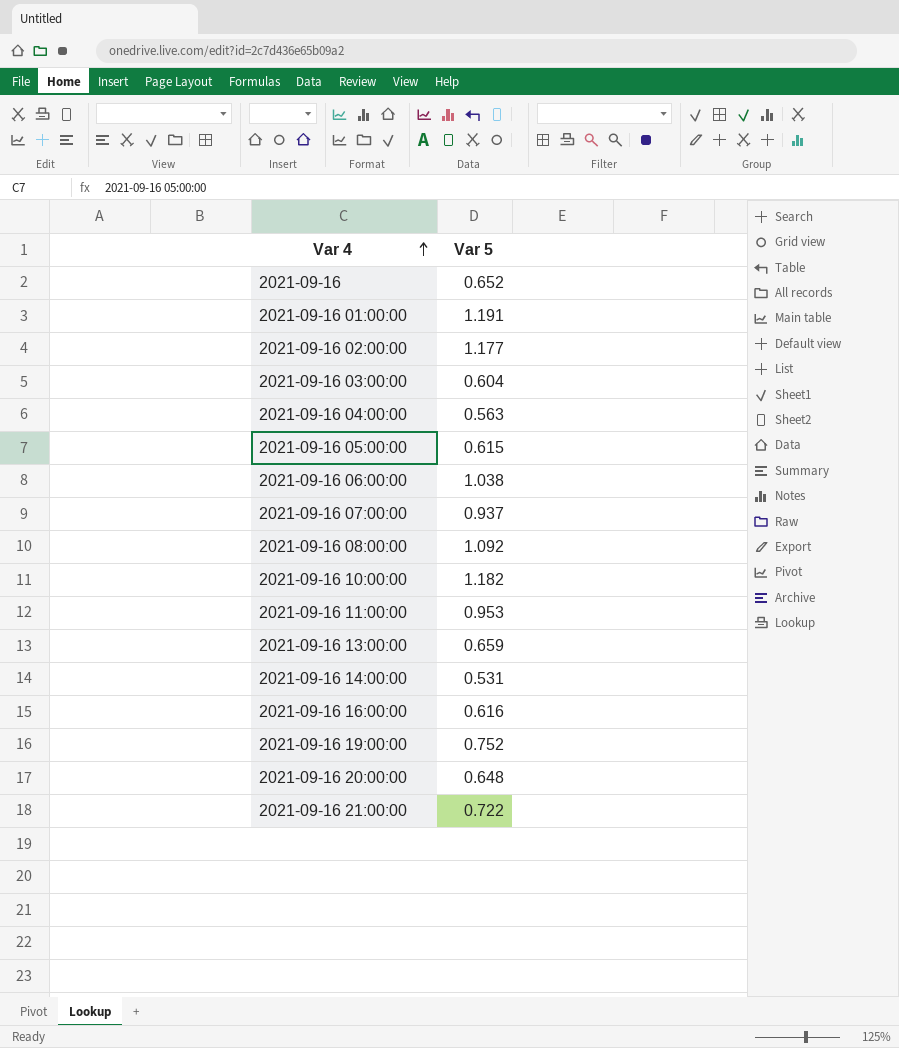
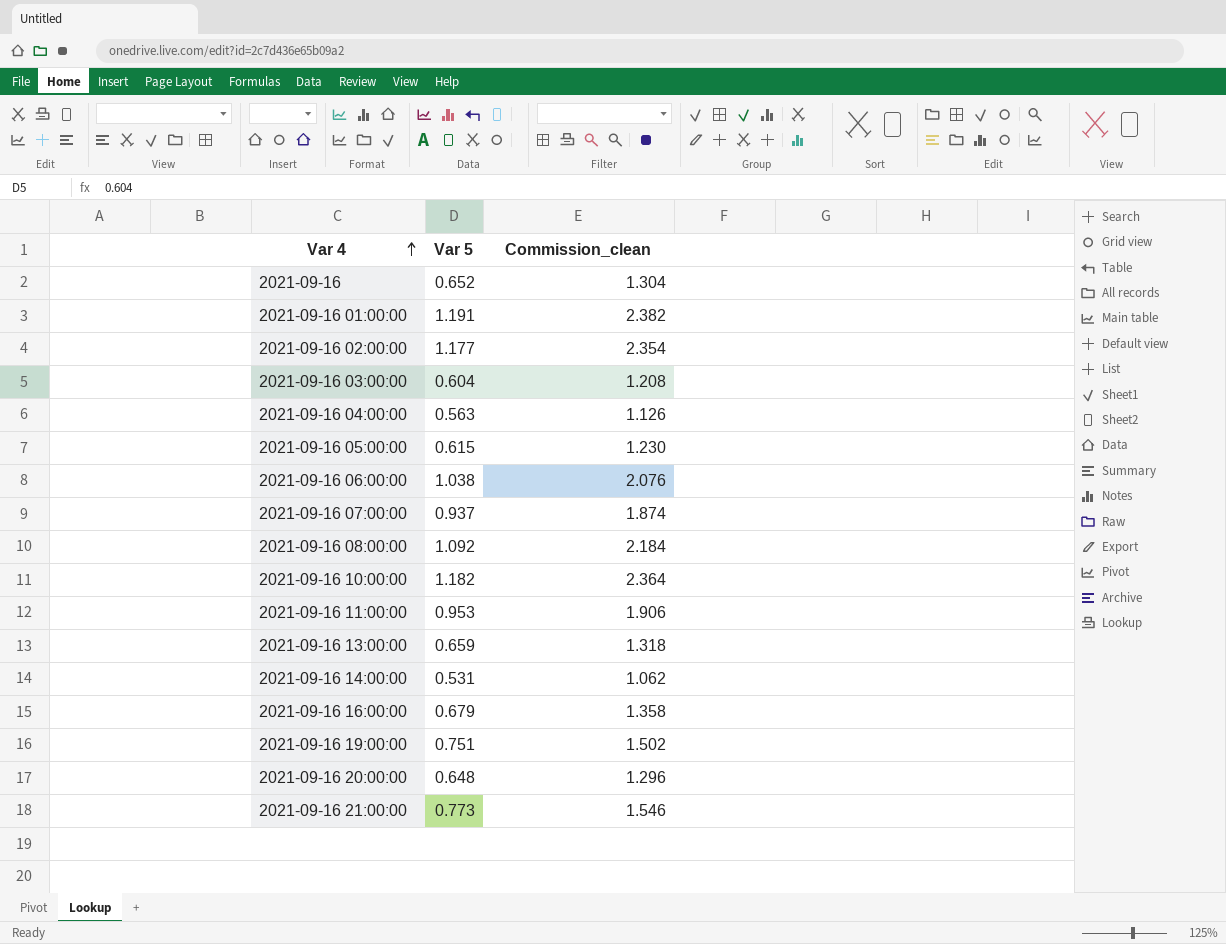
column Commission_clean | formula: none -> [Var 5] * 2
2021-09-16 16:00:00 | Var 5: 0.616 -> 0.679
2021-09-16 19:00:00 | Var 5: 0.752 -> 0.751
2021-09-16 21:00:00 | Var 5: 0.722 -> 0.773

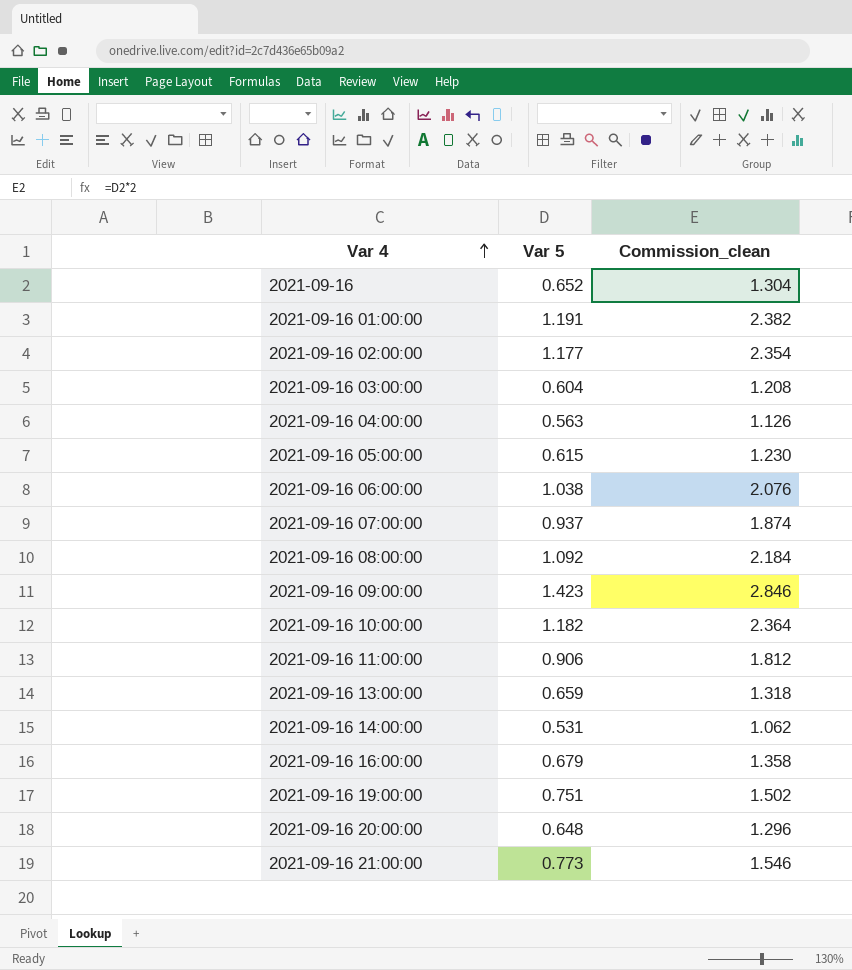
row 2021-09-16 09:00:00: none -> 1.423 | 2.846
2021-09-16 11:00:00 | Var 5: 0.953 -> 0.906
2021-09-16 11:00:00 | Commission_clean: 1.906 -> 1.812

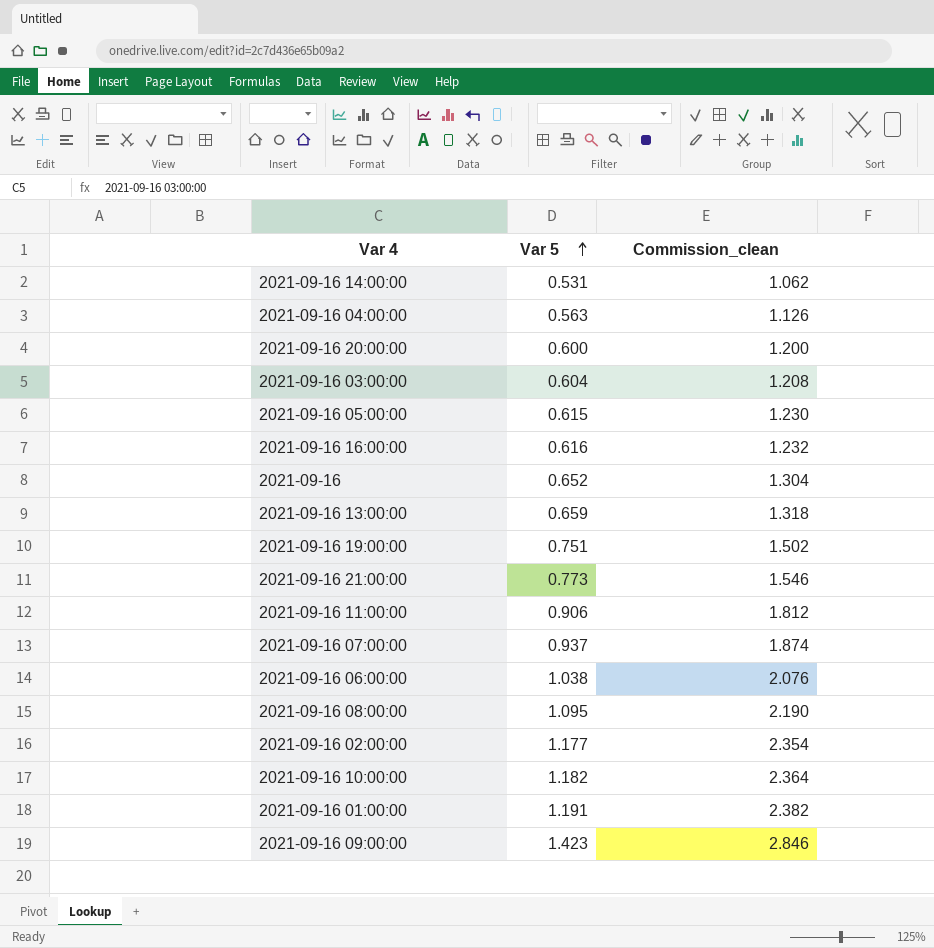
row order: Var 4 ascending -> Var 5 ascending
2021-09-16 20:00:00 | Var 5: 0.648 -> 0.600
2021-09-16 20:00:00 | Commission_clean: 1.296 -> 1.200
2021-09-16 16:00:00 | Var 5: 0.679 -> 0.616
2021-09-16 16:00:00 | Commission_clean: 1.358 -> 1.232
2021-09-16 08:00:00 | Var 5: 1.092 -> 1.095
2021-09-16 08:00:00 | Commission_clean: 2.184 -> 2.190

